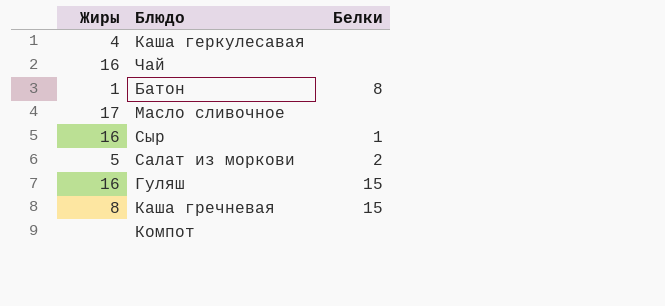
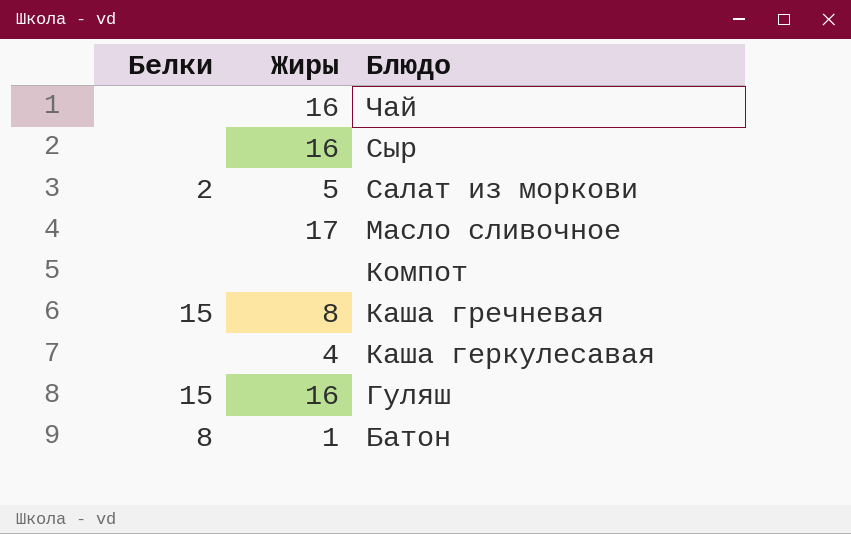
row order: none -> Блюдо descending
column Белки | position: 3 -> 1
Сыр | Белки: 1 -> none

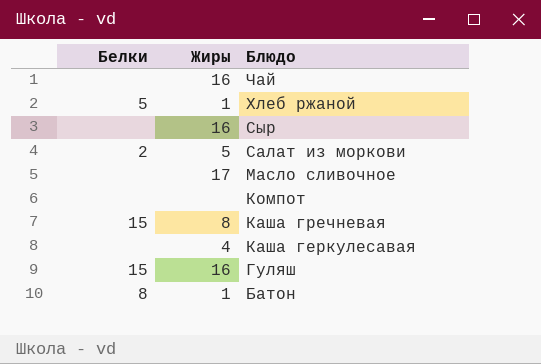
row Хлеб ржаной: none -> 5 | 1

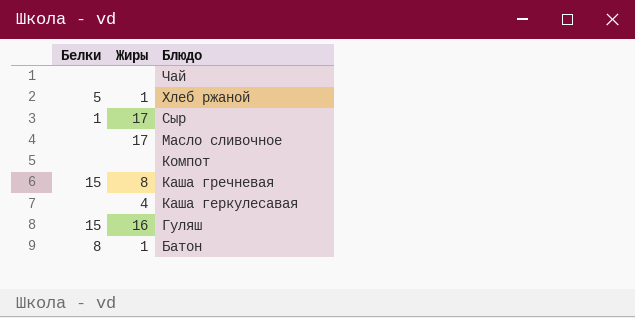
row Салат из моркови: 2 | 5 -> none
Чай | Жиры: 16 -> none
Сыр | Белки: none -> 1
Сыр | Жиры: 16 -> 17

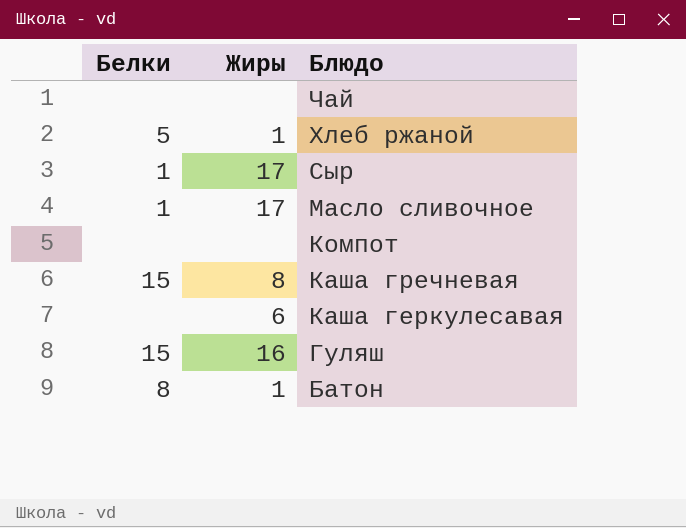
Масло сливочное | Белки: none -> 1
Каша геркулесавая | Жиры: 4 -> 6

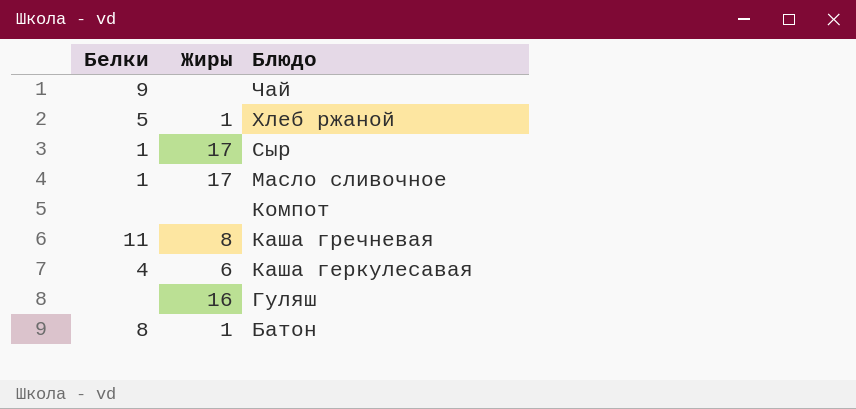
Чай | Белки: none -> 9
Каша гречневая | Белки: 15 -> 11
Каша геркулесавая | Белки: none -> 4
Гуляш | Белки: 15 -> none

